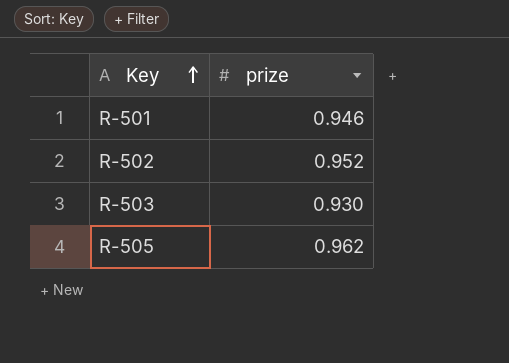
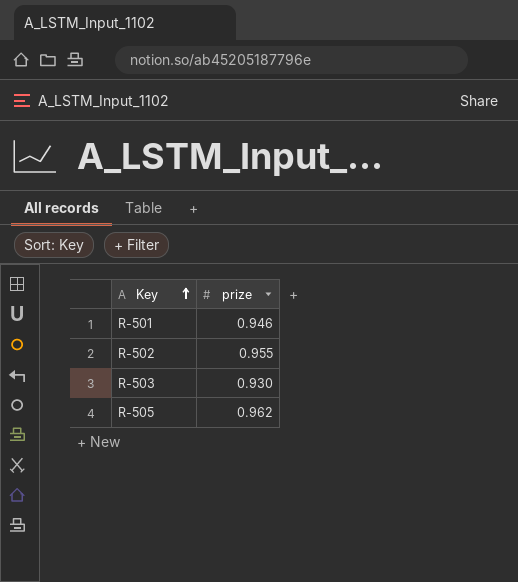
R-502 | prize: 0.952 -> 0.955

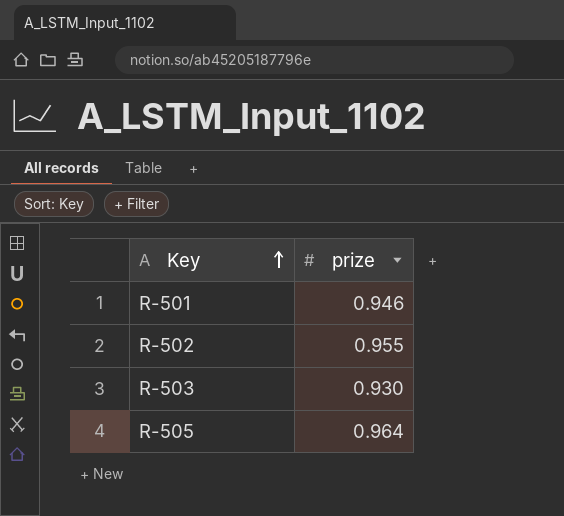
R-505 | prize: 0.962 -> 0.964

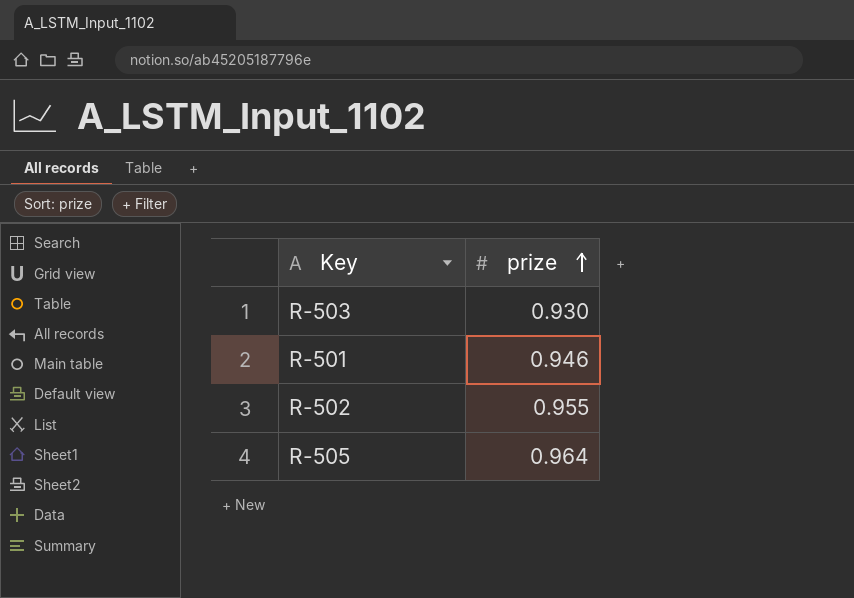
row order: Key ascending -> prize ascending

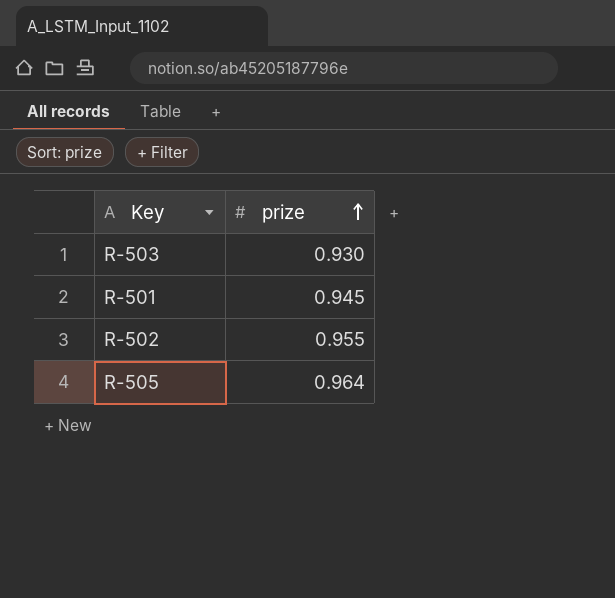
R-501 | prize: 0.946 -> 0.945

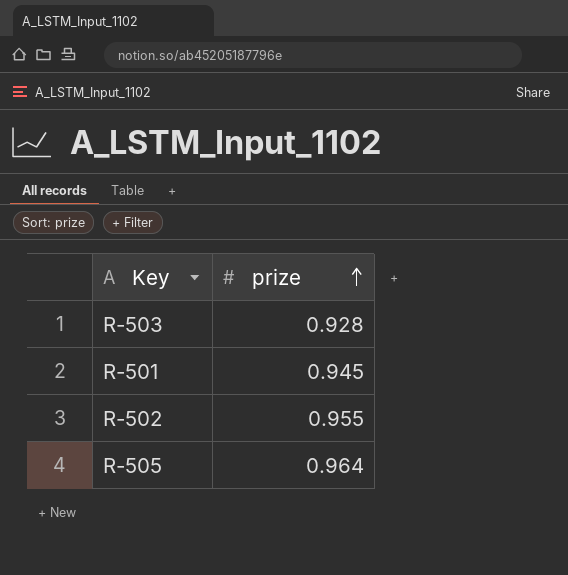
R-503 | prize: 0.930 -> 0.928

